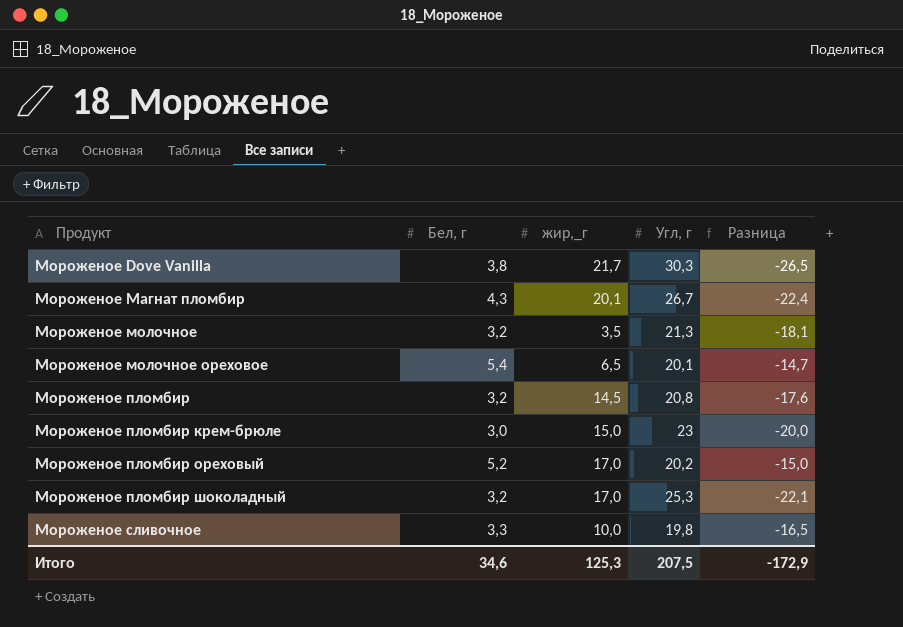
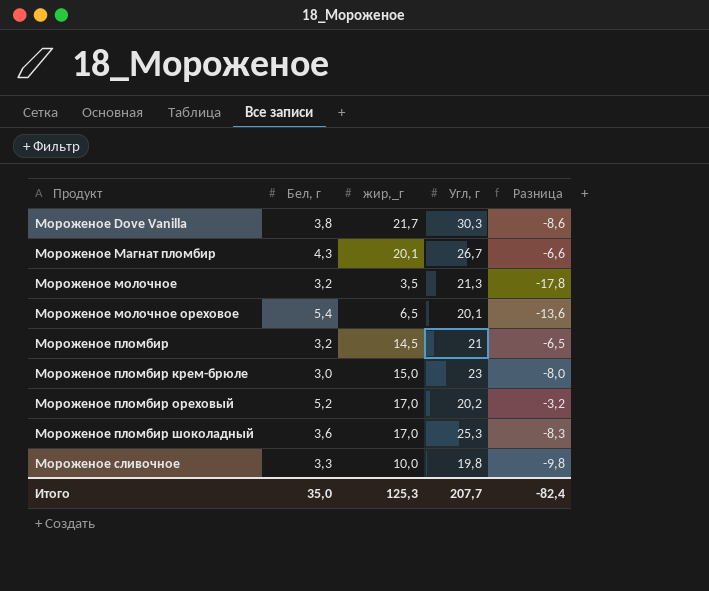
column Разница | formula: [Бел, г] - [Угл, г] -> [жир,_г] - [Угл, г]
Мороженое пломбир | Угл, г: 20,8 -> 21
Мороженое пломбир шоколадный | Бел, г: 3,2 -> 3,6
Итого | Бел, г: 34,6 -> 35,0
Итого | Угл, г: 207,5 -> 207,7
Итого | Разница: -172,9 -> -82,4

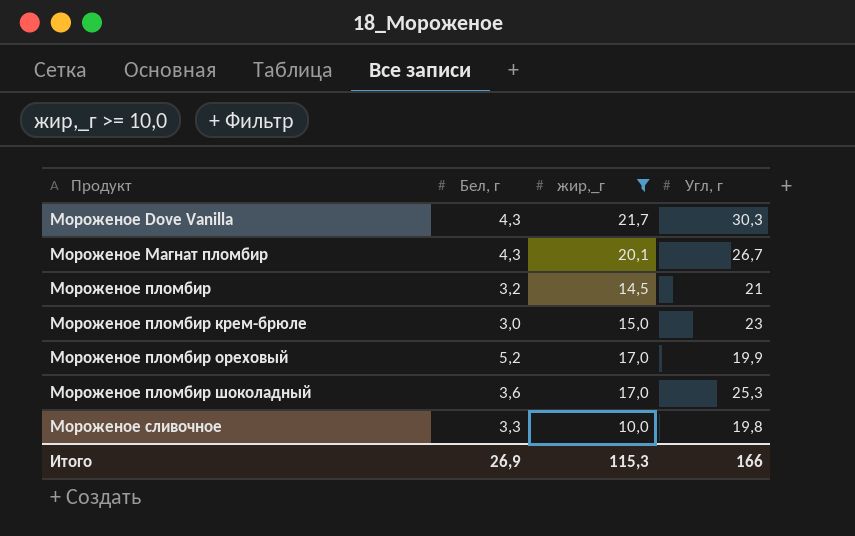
filter: none -> жир,_г >= 10,0
column Разница | formula: [жир,_г] - [Угл, г] -> none
Мороженое Dove Vanilla | Бел, г: 3,8 -> 4,3
Мороженое пломбир ореховый | Угл, г: 20,2 -> 19,9
Итого | Бел, г: 35,0 -> 26,9
Итого | жир,_г: 125,3 -> 115,3
Итого | Угл, г: 207,7 -> 166

